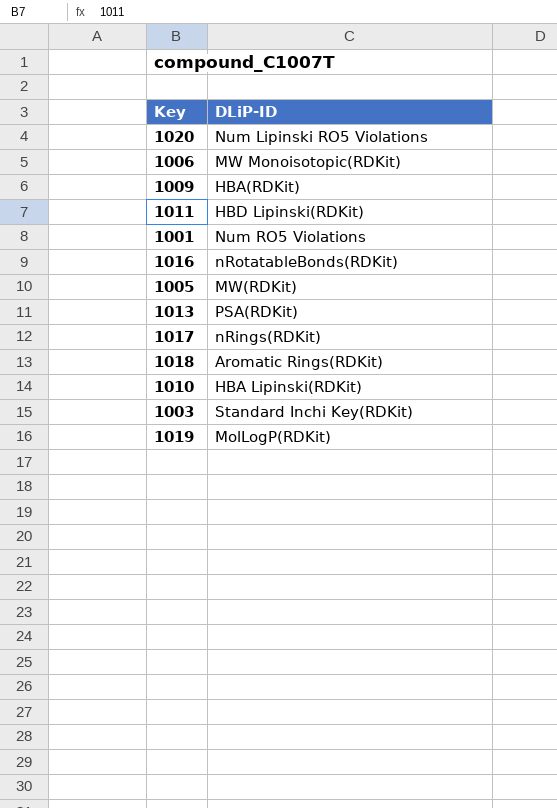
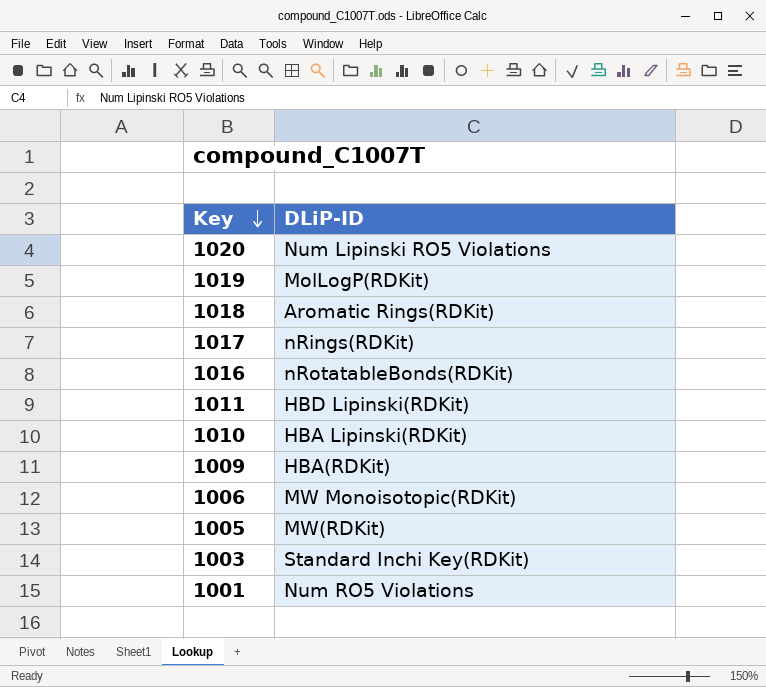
row order: none -> Key descending
row 1013: PSA(RDKit) -> none

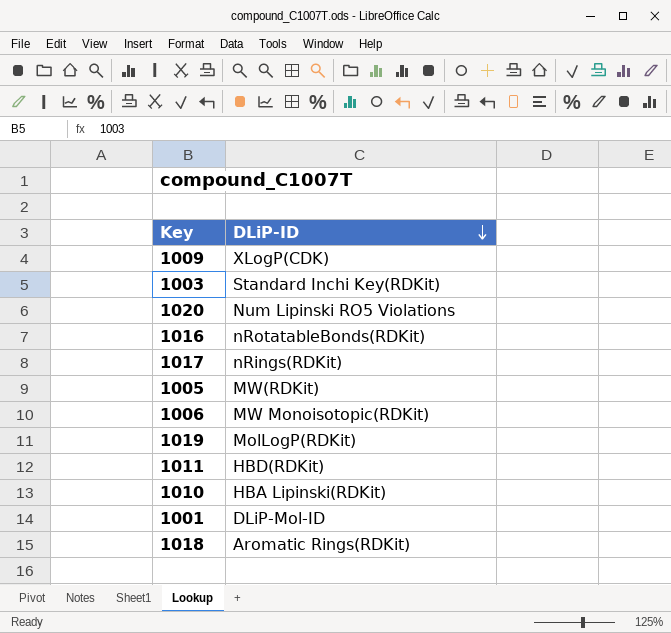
row order: Key descending -> DLiP-ID descending
1009 | DLiP-ID: HBA(RDKit) -> XLogP(CDK)
1011 | DLiP-ID: HBD Lipinski(RDKit) -> HBD(RDKit)
1001 | DLiP-ID: Num RO5 Violations -> DLiP-Mol-ID

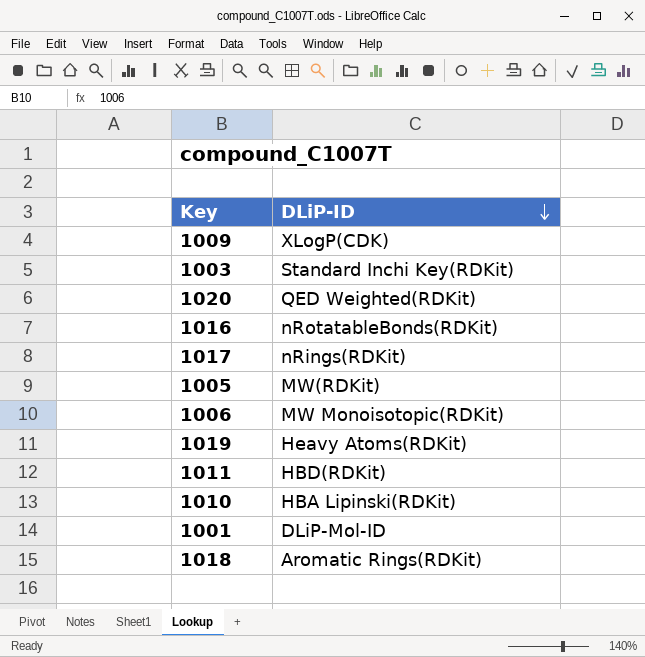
1020 | DLiP-ID: Num Lipinski RO5 Violations -> QED Weighted(RDKit)
1019 | DLiP-ID: MolLogP(RDKit) -> Heavy Atoms(RDKit)

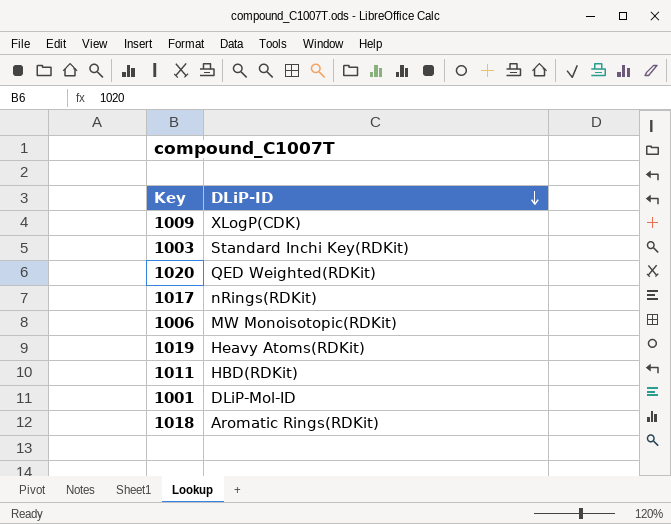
row 1016: nRotatableBonds(RDKit) -> none
row 1005: MW(RDKit) -> none
row 1010: HBA Lipinski(RDKit) -> none

